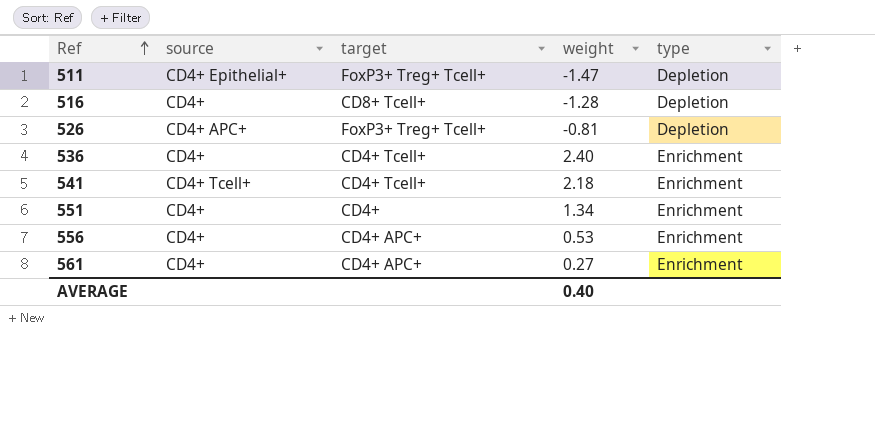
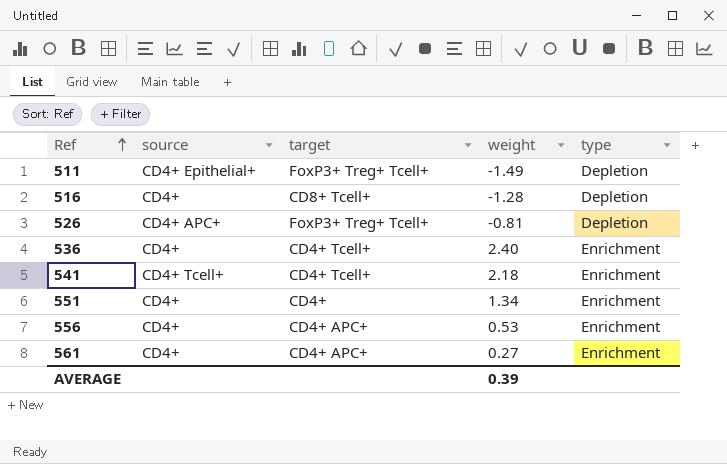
511 | weight: -1.47 -> -1.49
AVERAGE | weight: 0.40 -> 0.39

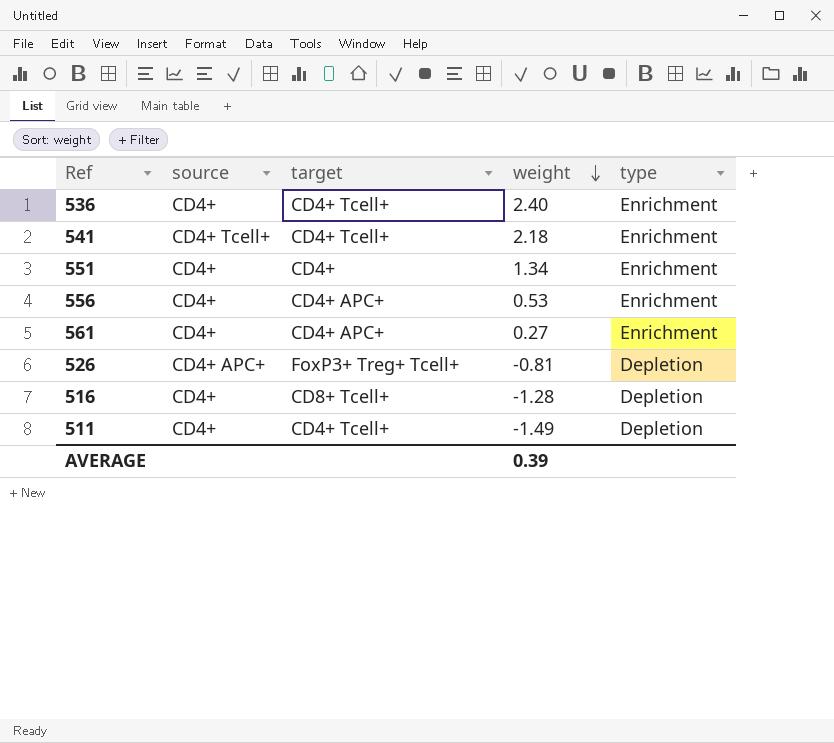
row order: Ref ascending -> weight descending
511 | source: CD4+ Epithelial+ -> CD4+
511 | target: FoxP3+ Treg+ Tcell+ -> CD4+ Tcell+

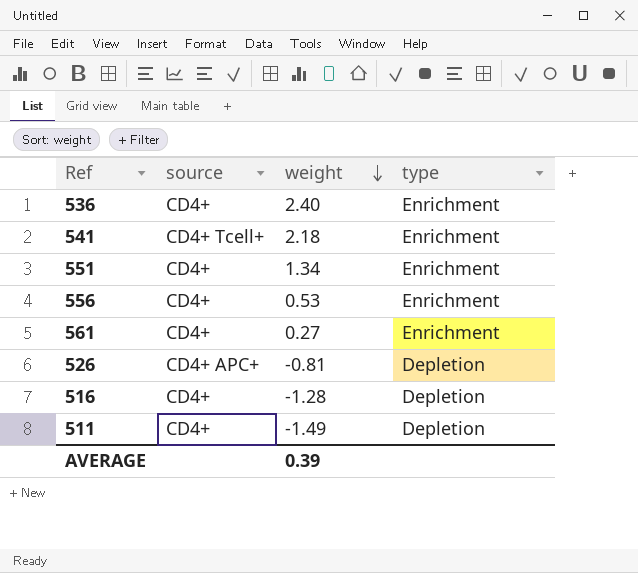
column target | position: 3 -> none

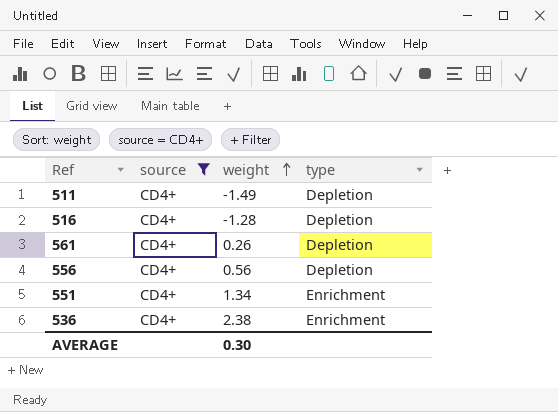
filter: none -> source = CD4+
row order: weight descending -> weight ascending
561 | weight: 0.27 -> 0.26
561 | type: Enrichment -> Depletion
556 | weight: 0.53 -> 0.56
556 | type: Enrichment -> Depletion
536 | weight: 2.40 -> 2.38
AVERAGE | weight: 0.39 -> 0.30

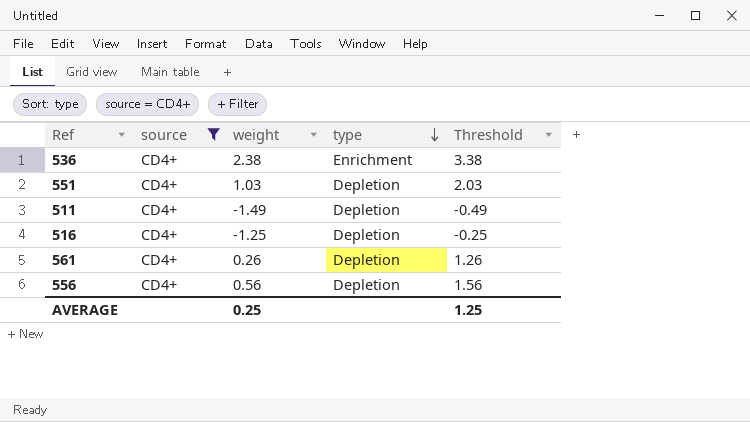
row order: weight ascending -> type descending
column Threshold | formula: none -> [weight] + 1
551 | weight: 1.34 -> 1.03
551 | type: Enrichment -> Depletion
516 | weight: -1.28 -> -1.25
AVERAGE | weight: 0.30 -> 0.25

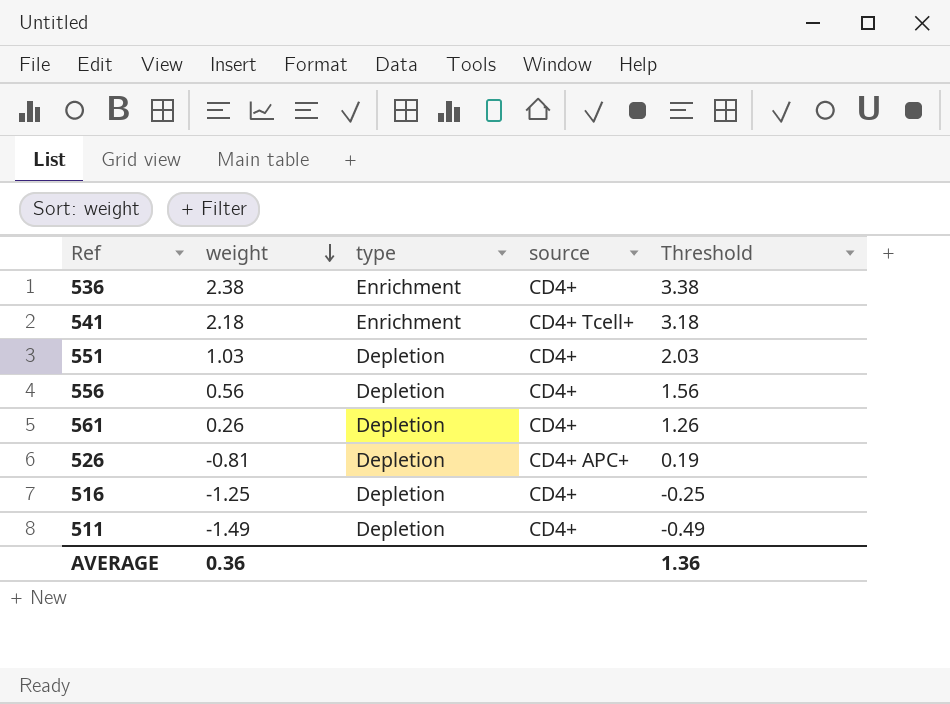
filter: source = CD4+ -> none
row order: type descending -> weight descending
column source | position: 2 -> 4
AVERAGE | weight: 0.25 -> 0.36
AVERAGE | Threshold: 1.25 -> 1.36

